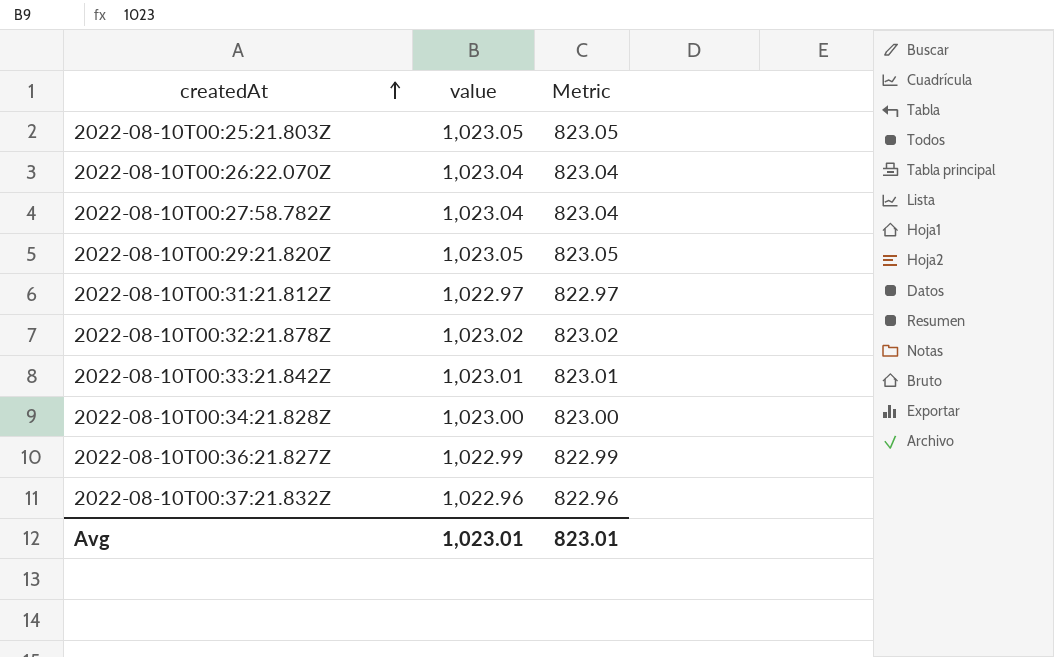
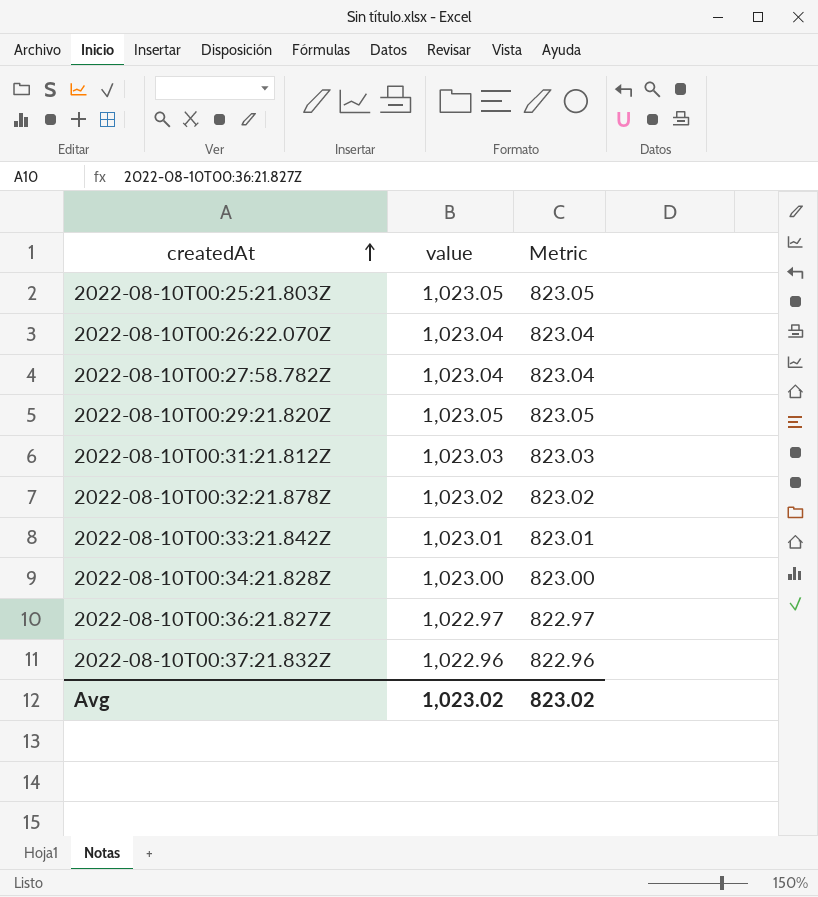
2022-08-10T00:31:21.812Z | value: 1,022.97 -> 1,023.03
2022-08-10T00:31:21.812Z | Metric: 822.97 -> 823.03
2022-08-10T00:36:21.827Z | value: 1,022.99 -> 1,022.97
2022-08-10T00:36:21.827Z | Metric: 822.99 -> 822.97
Avg | value: 1,023.01 -> 1,023.02
Avg | Metric: 823.01 -> 823.02

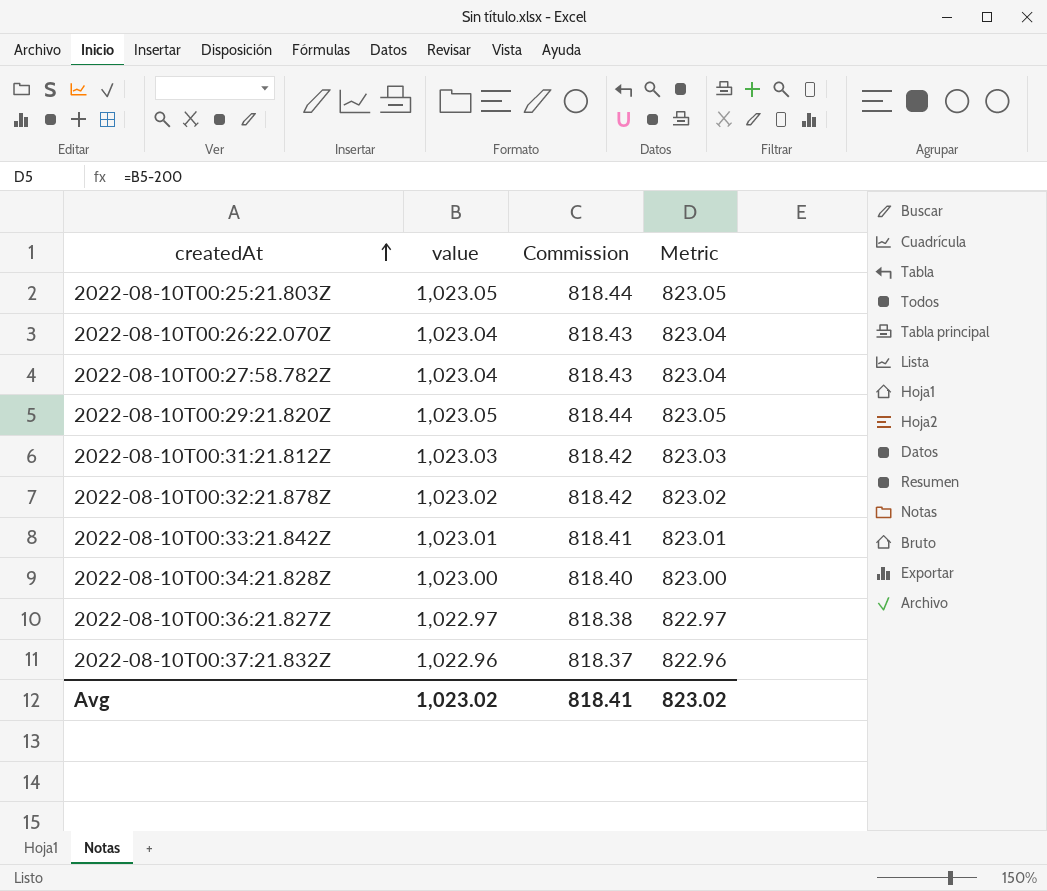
column Commission | formula: none -> [value] * 0.8

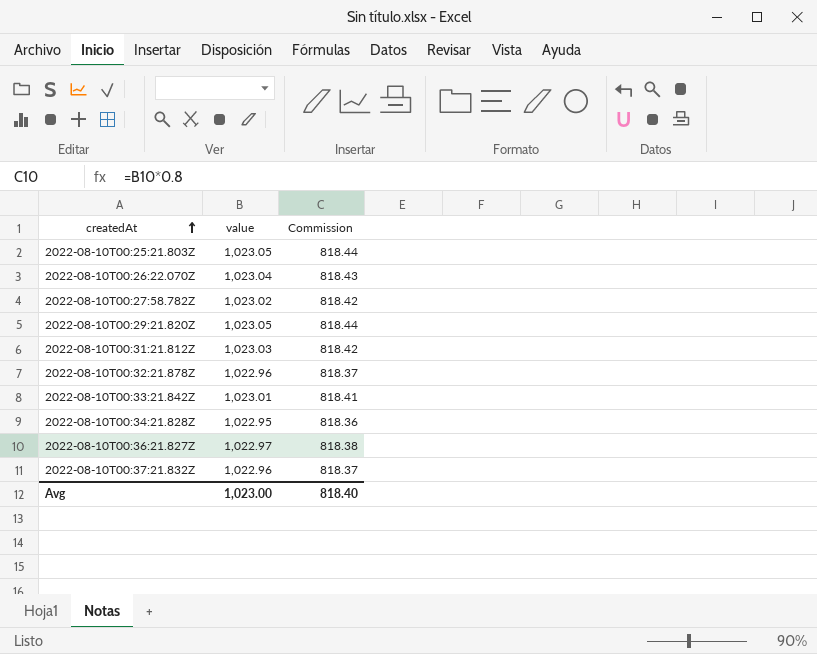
column Metric | formula: [value] - 200 -> none
2022-08-10T00:27:58.782Z | value: 1,023.04 -> 1,023.02
2022-08-10T00:27:58.782Z | Commission: 818.43 -> 818.42
2022-08-10T00:32:21.878Z | value: 1,023.02 -> 1,022.96
2022-08-10T00:32:21.878Z | Commission: 818.42 -> 818.37
2022-08-10T00:34:21.828Z | value: 1,023.00 -> 1,022.95
2022-08-10T00:34:21.828Z | Commission: 818.40 -> 818.36
Avg | value: 1,023.02 -> 1,023.00
Avg | Commission: 818.41 -> 818.40

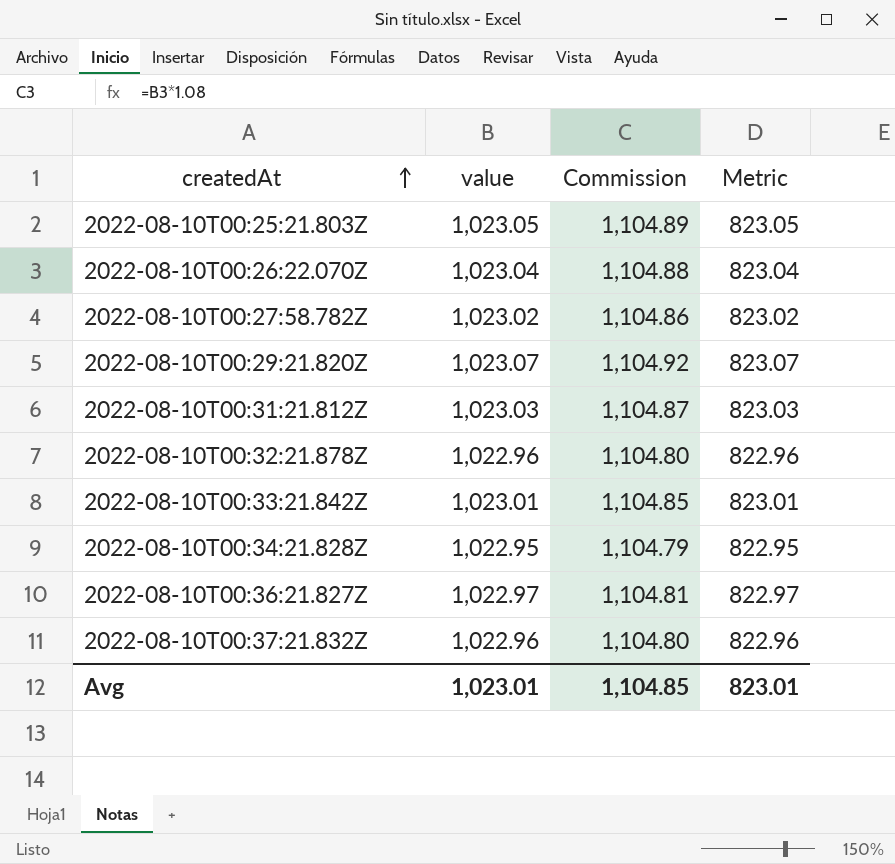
column Commission | formula: [value] * 0.8 -> [value] * 1.08
column Metric | formula: none -> [value] - 200
2022-08-10T00:29:21.820Z | value: 1,023.05 -> 1,023.07
Avg | value: 1,023.00 -> 1,023.01
Avg | Commission: 818.40 -> 1,104.85

